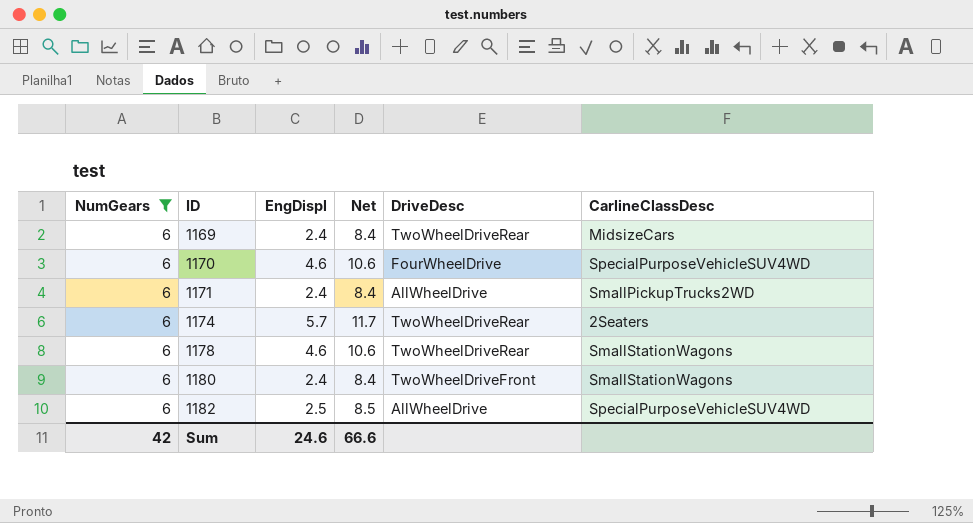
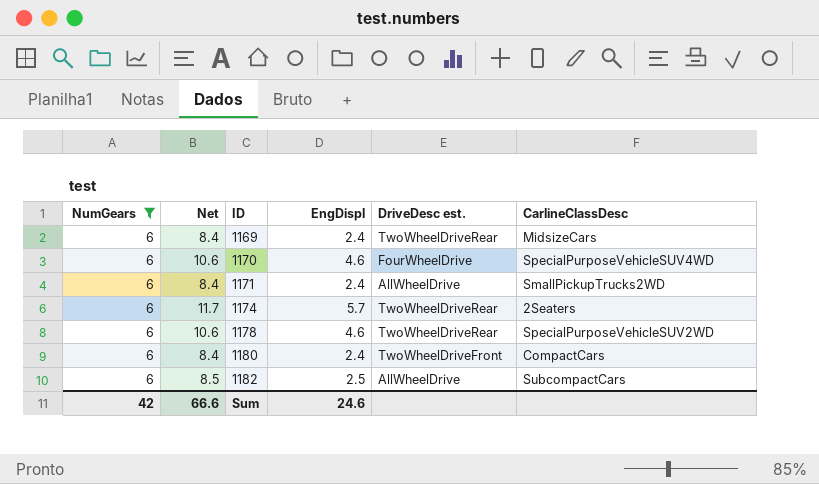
column Net | position: 4 -> 2
column name: DriveDesc -> DriveDesc est.
1178 | CarlineClassDesc: SmallStationWagons -> SpecialPurposeVehicleSUV2WD
1180 | CarlineClassDesc: SmallStationWagons -> CompactCars
1182 | CarlineClassDesc: SpecialPurposeVehicleSUV4WD -> SubcompactCars

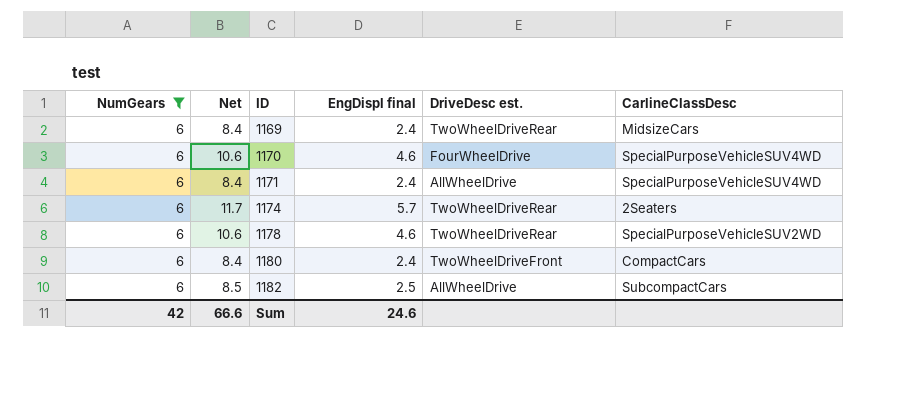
column name: EngDispl -> EngDispl final
1171 | CarlineClassDesc: SmallPickupTrucks2WD -> SpecialPurposeVehicleSUV4WD

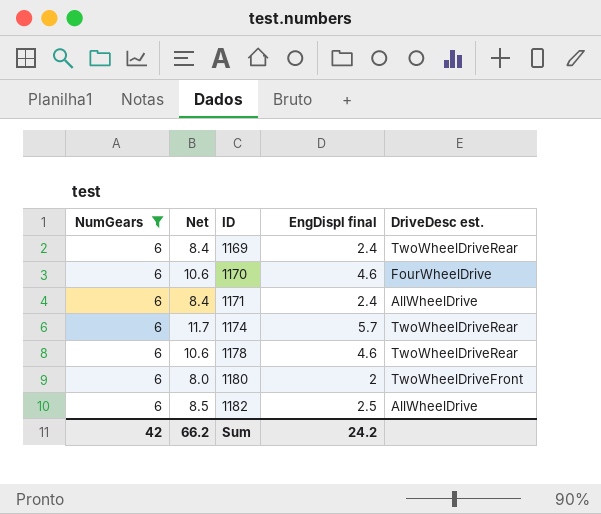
column CarlineClassDesc | position: 6 -> none
1180 | Net: 8.4 -> 8.0
1180 | EngDispl final: 2.4 -> 2
Sum | Net: 66.6 -> 66.2
Sum | EngDispl final: 24.6 -> 24.2

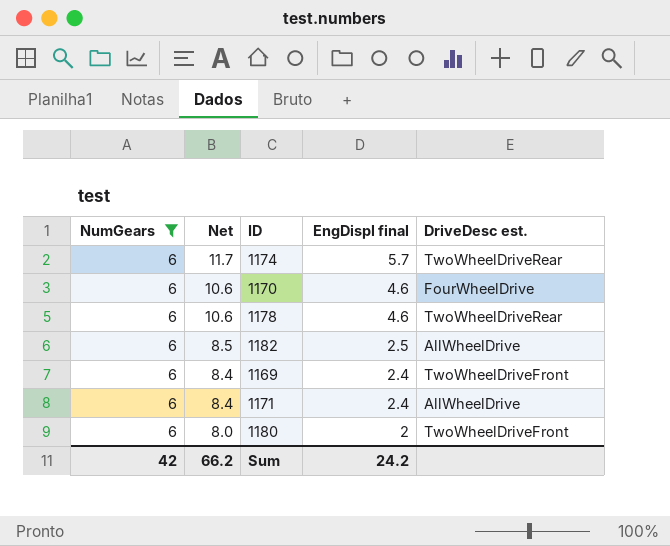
row order: ID ascending -> Net descending
1169 | DriveDesc est.: TwoWheelDriveRear -> TwoWheelDriveFront

